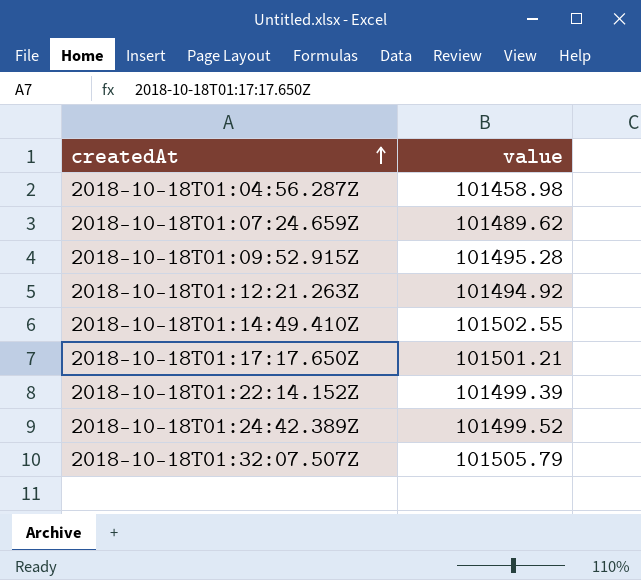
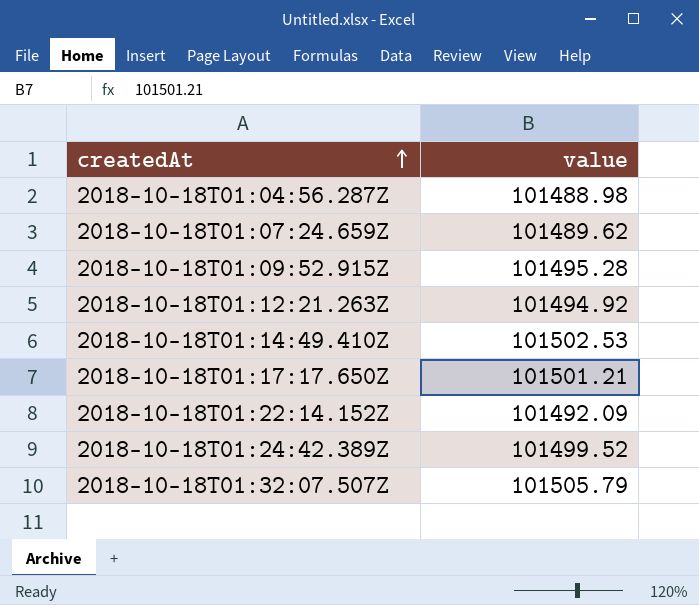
2018-10-18T01:04:56.287Z | value: 101458.98 -> 101488.98
2018-10-18T01:14:49.410Z | value: 101502.55 -> 101502.53
2018-10-18T01:22:14.152Z | value: 101499.39 -> 101492.09

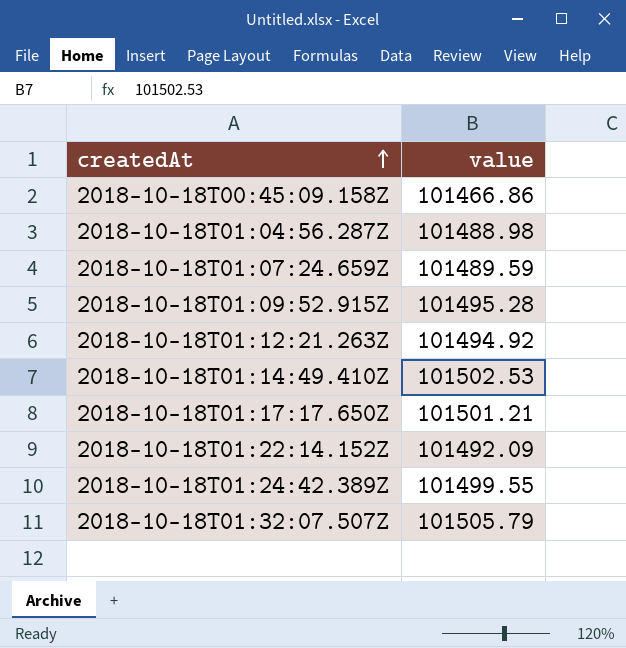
row 2018-10-18T00:45:09.158Z: none -> 101466.86
2018-10-18T01:07:24.659Z | value: 101489.62 -> 101489.59
2018-10-18T01:24:42.389Z | value: 101499.52 -> 101499.55

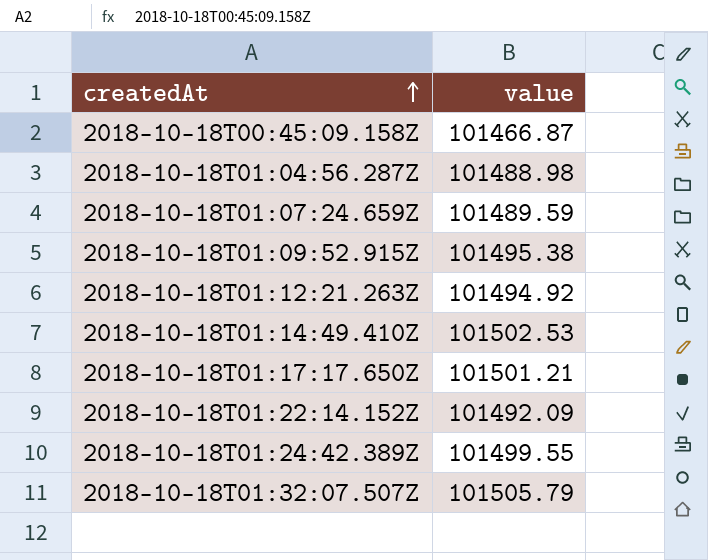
2018-10-18T00:45:09.158Z | value: 101466.86 -> 101466.87
2018-10-18T01:09:52.915Z | value: 101495.28 -> 101495.38

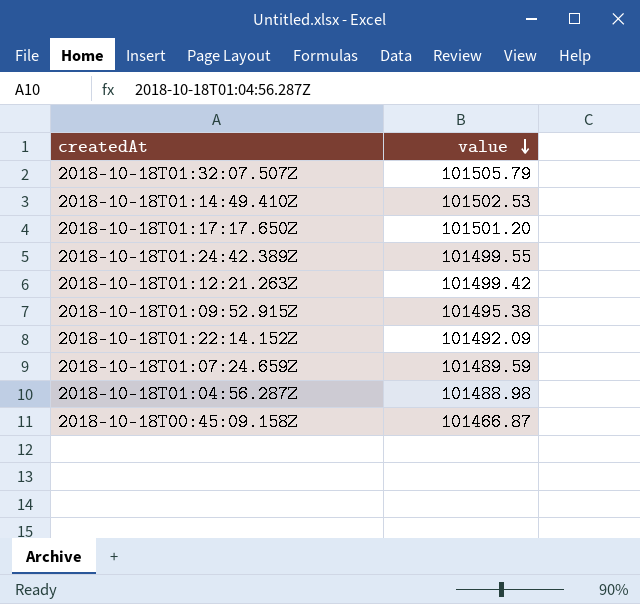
row order: createdAt ascending -> value descending
2018-10-18T01:17:17.650Z | value: 101501.21 -> 101501.20
2018-10-18T01:12:21.263Z | value: 101494.92 -> 101499.42

